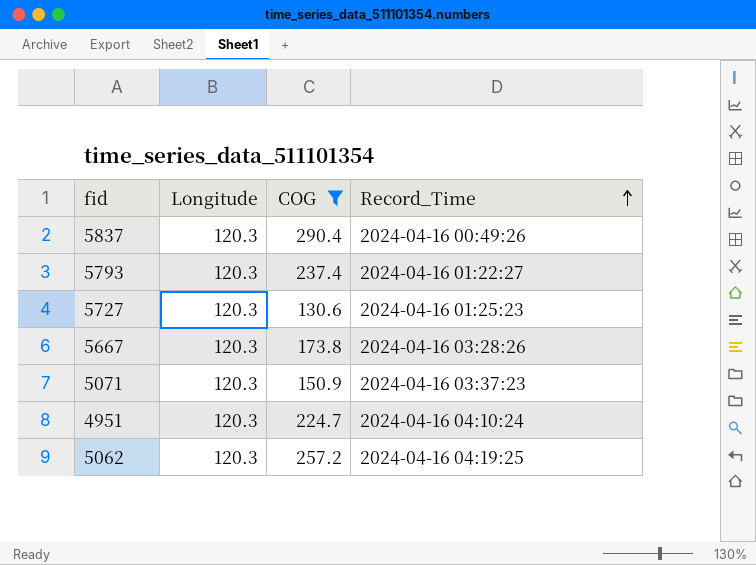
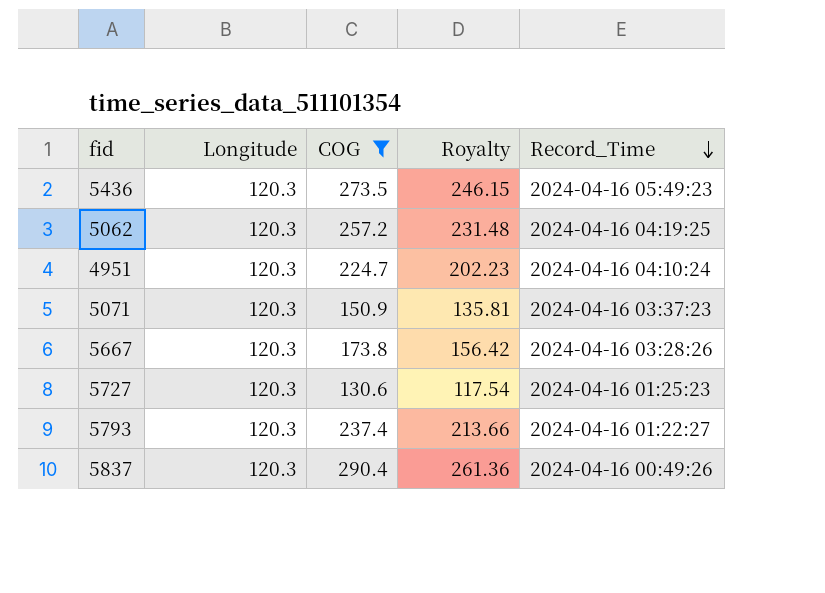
row order: Record_Time ascending -> Record_Time descending
column Royalty | formula: none -> [COG] * 0.9
row 5436: none -> 120.3 | 273.5 | 246.15 | 2024-04-16 05:49:23

